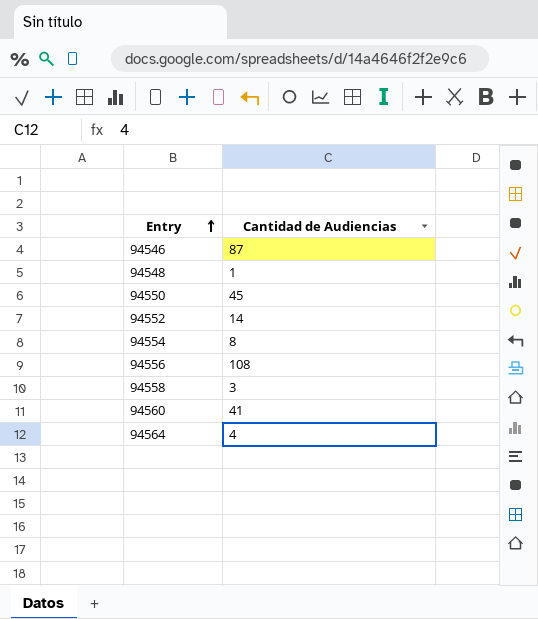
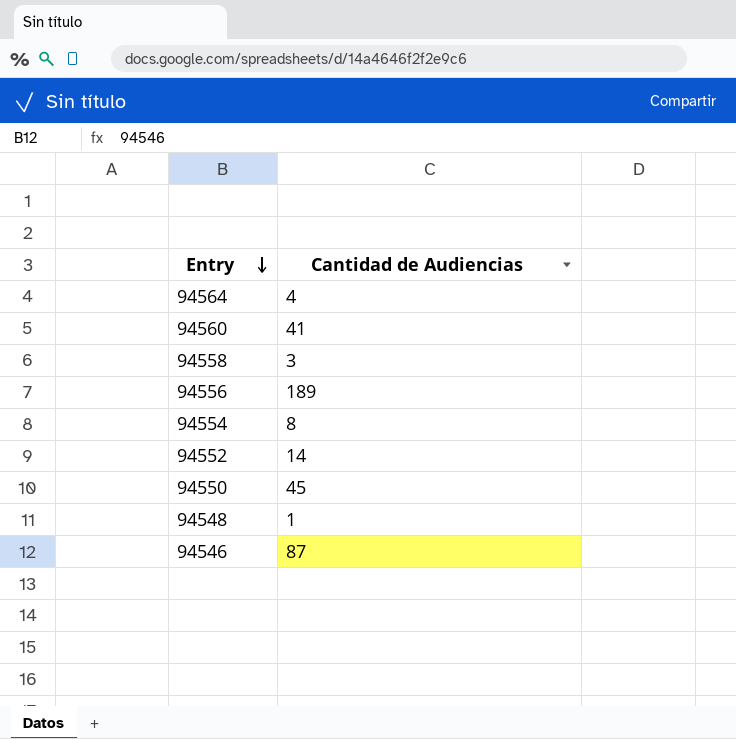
row order: Entry ascending -> Entry descending
94556 | Cantidad de Audiencias: 108 -> 189

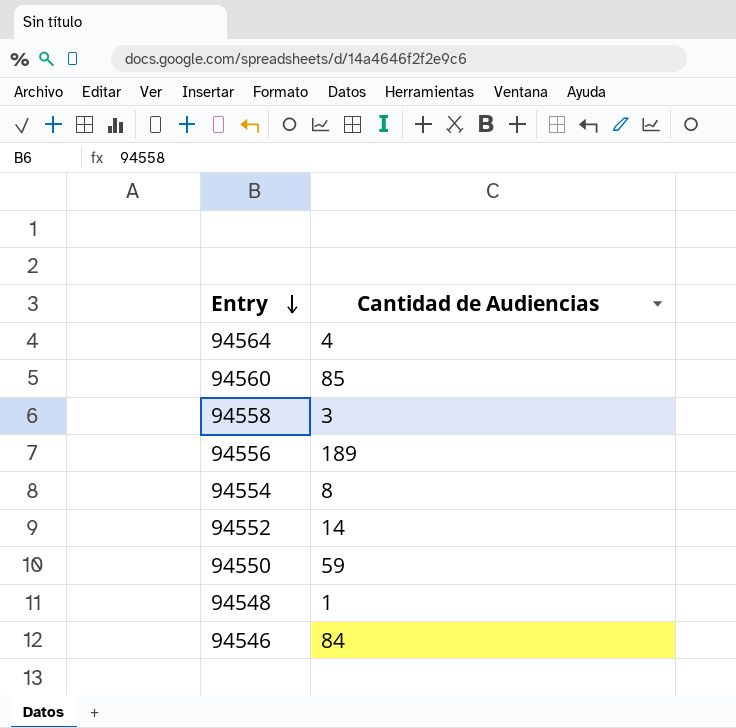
94560 | Cantidad de Audiencias: 41 -> 85
94550 | Cantidad de Audiencias: 45 -> 59
94546 | Cantidad de Audiencias: 87 -> 84

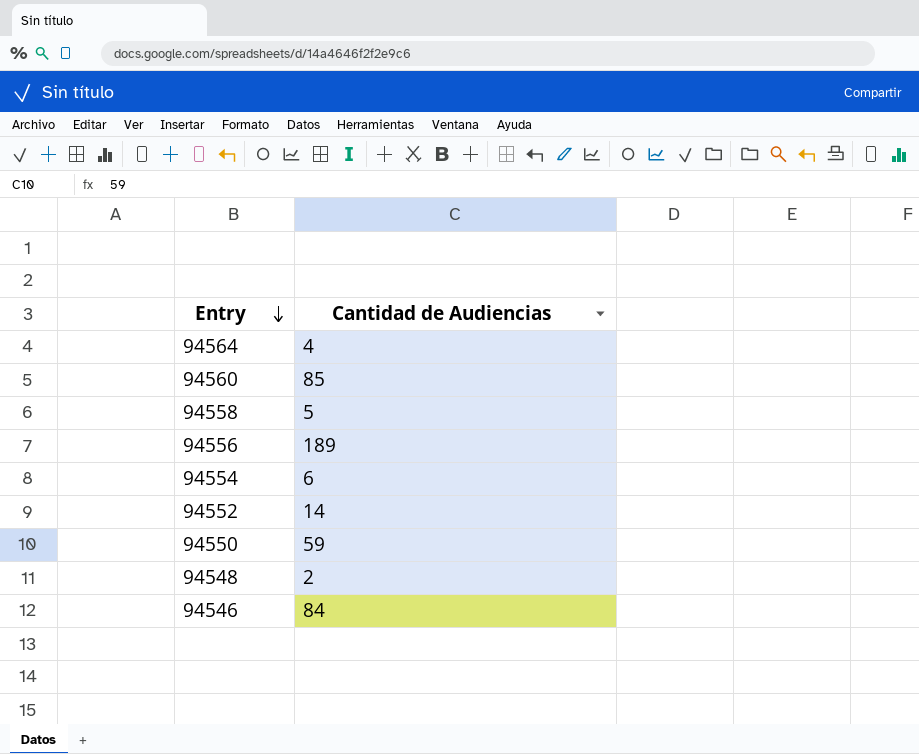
94558 | Cantidad de Audiencias: 3 -> 5
94554 | Cantidad de Audiencias: 8 -> 6
94548 | Cantidad de Audiencias: 1 -> 2

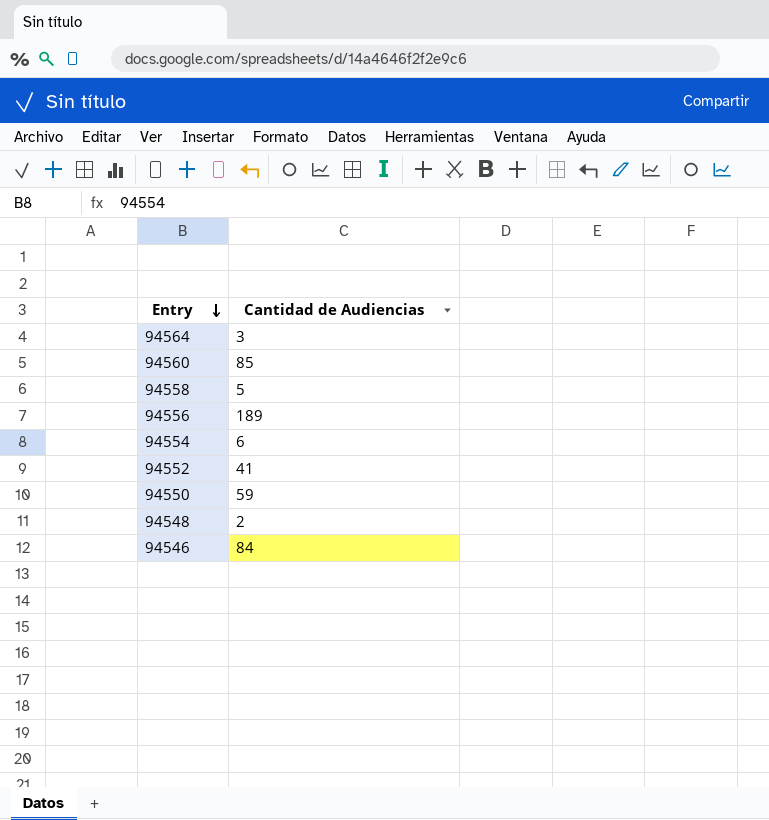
94564 | Cantidad de Audiencias: 4 -> 3
94552 | Cantidad de Audiencias: 14 -> 41

